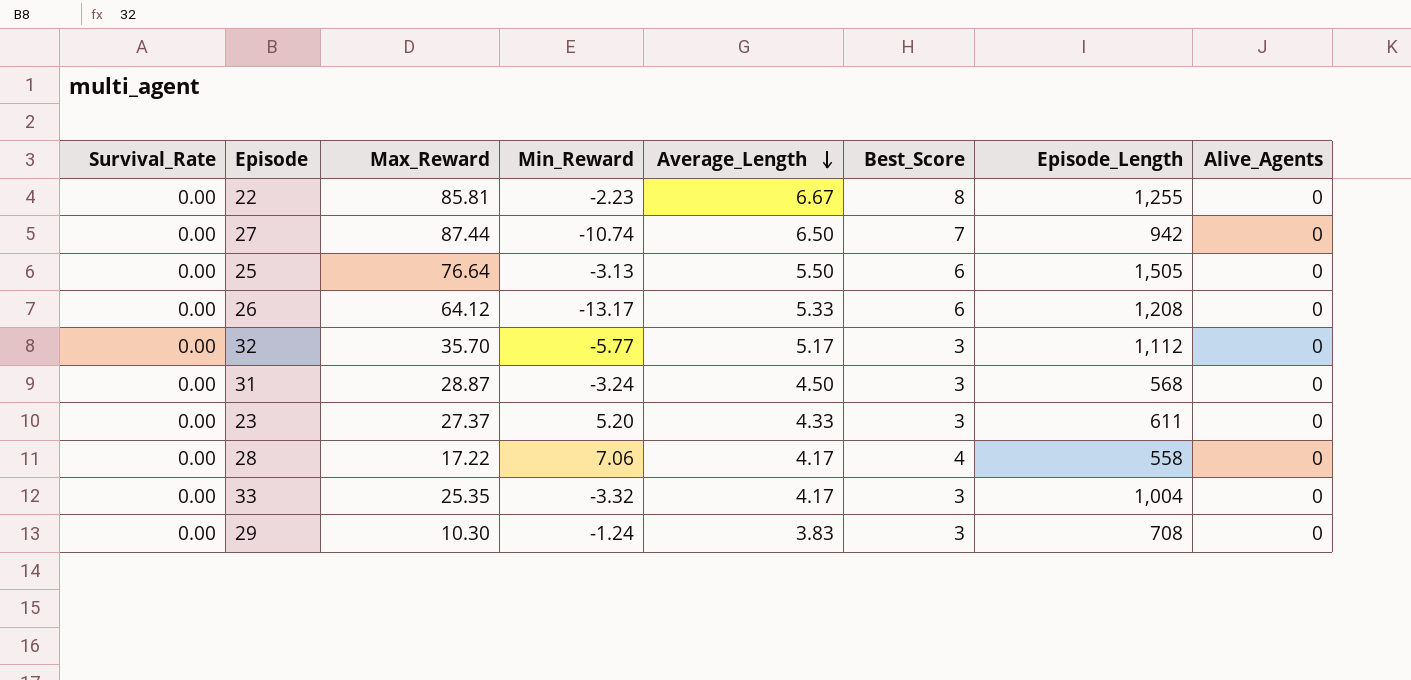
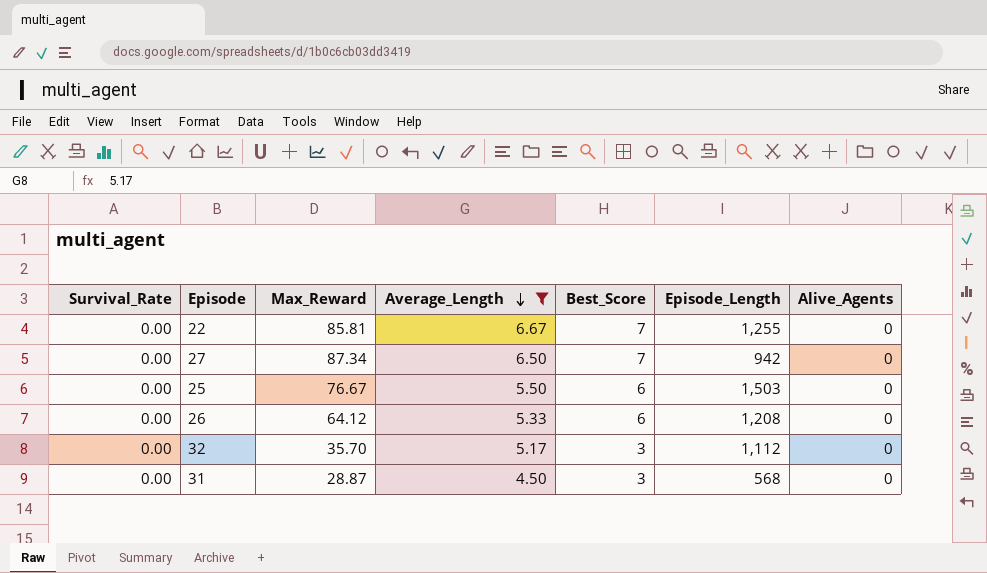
filter: none -> Average_Length >= 4.50
column Min_Reward | position: 4 -> none
22 | Best_Score: 8 -> 7
27 | Max_Reward: 87.44 -> 87.34
25 | Max_Reward: 76.64 -> 76.67
25 | Episode_Length: 1,505 -> 1,503

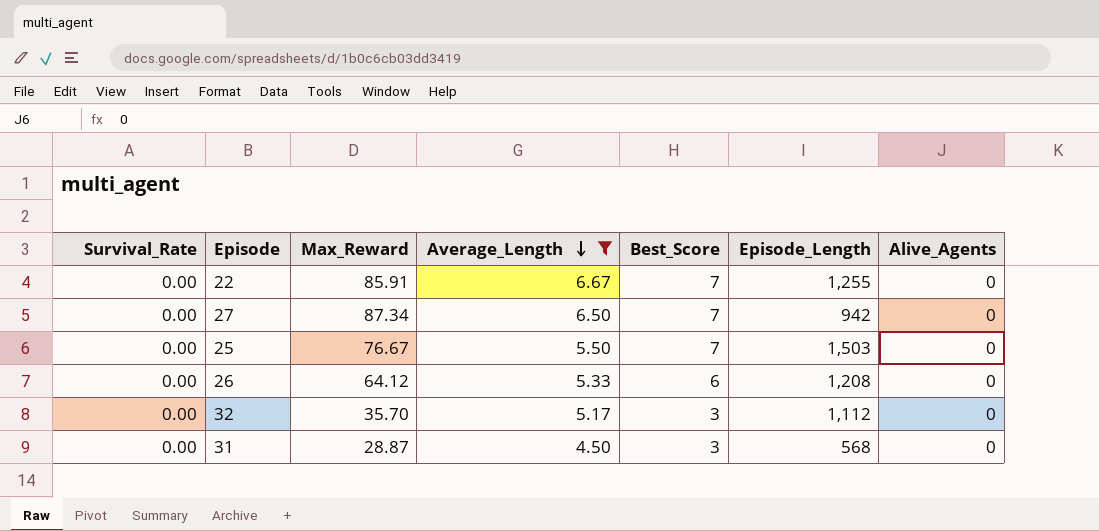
22 | Max_Reward: 85.81 -> 85.91
25 | Best_Score: 6 -> 7

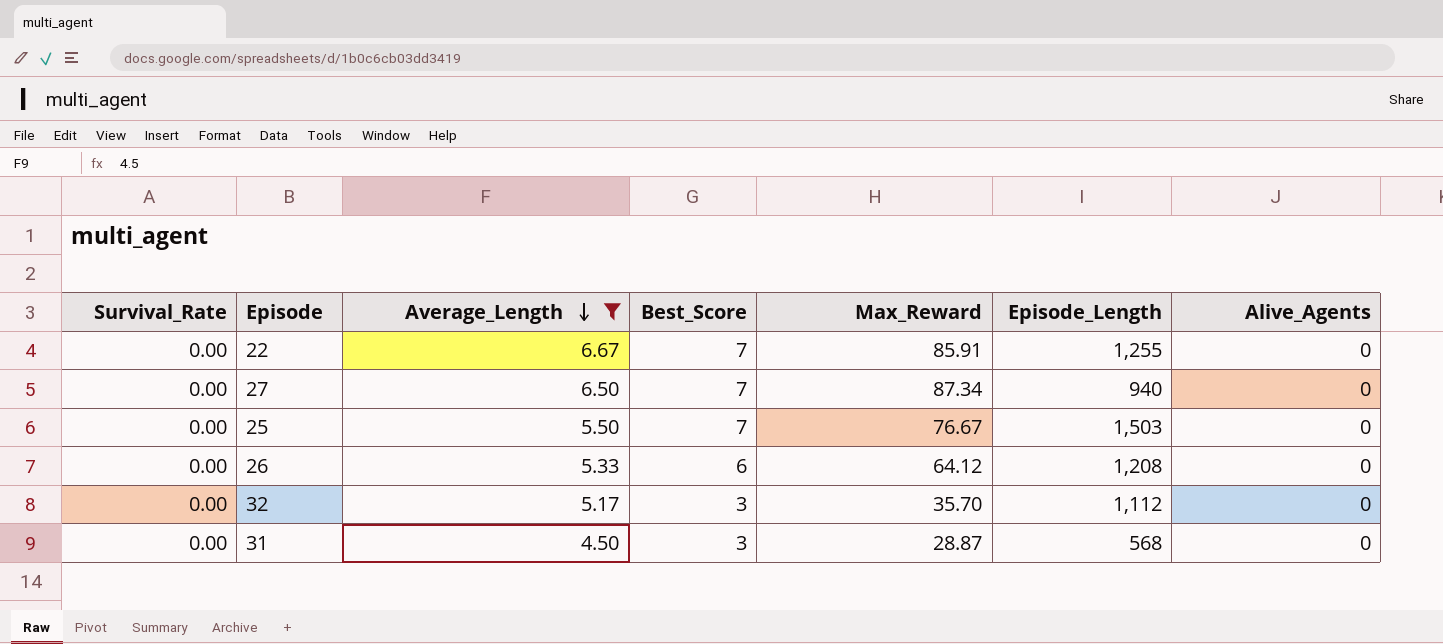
column Max_Reward | position: 3 -> 5
27 | Episode_Length: 942 -> 940

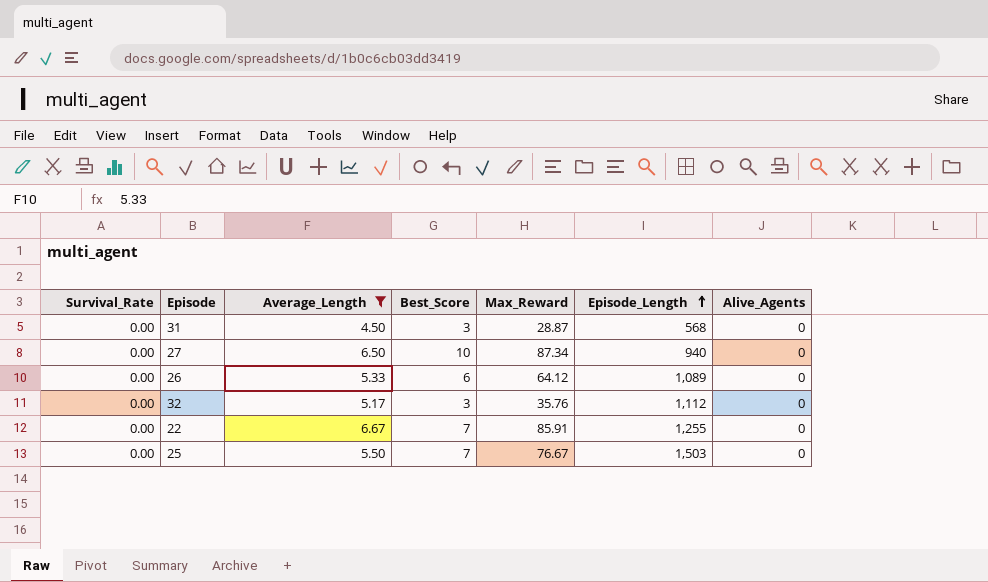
row order: Average_Length descending -> Episode_Length ascending
27 | Best_Score: 7 -> 10
26 | Episode_Length: 1,208 -> 1,089
32 | Max_Reward: 35.70 -> 35.76

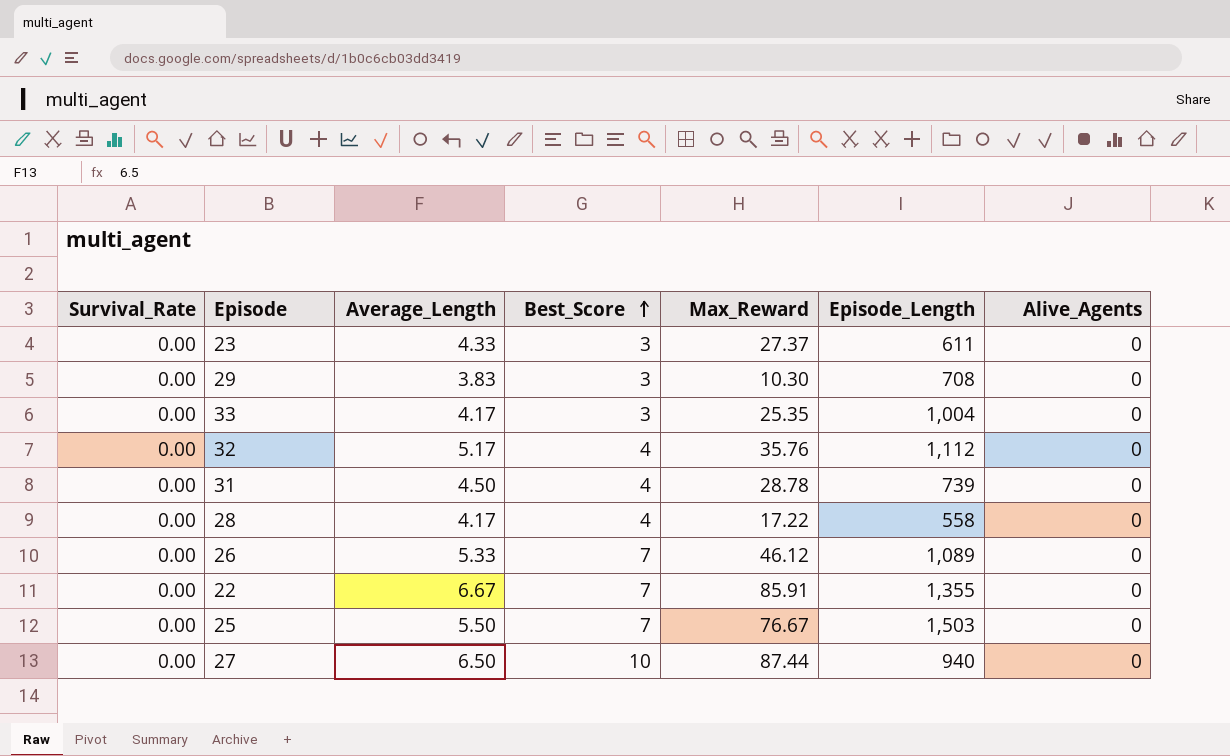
filter: Average_Length >= 4.50 -> none
row order: Episode_Length ascending -> Best_Score ascending
32 | Best_Score: 3 -> 4
31 | Best_Score: 3 -> 4
31 | Max_Reward: 28.87 -> 28.78
31 | Episode_Length: 568 -> 739
26 | Best_Score: 6 -> 7
26 | Max_Reward: 64.12 -> 46.12
22 | Episode_Length: 1,255 -> 1,355
27 | Max_Reward: 87.34 -> 87.44

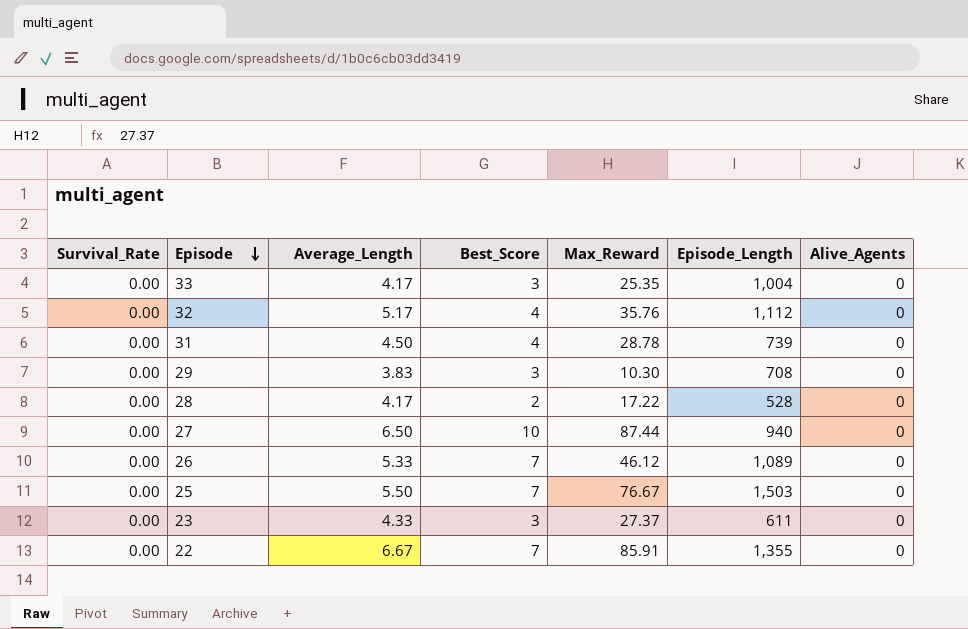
row order: Best_Score ascending -> Episode descending
28 | Best_Score: 4 -> 2
28 | Episode_Length: 558 -> 528

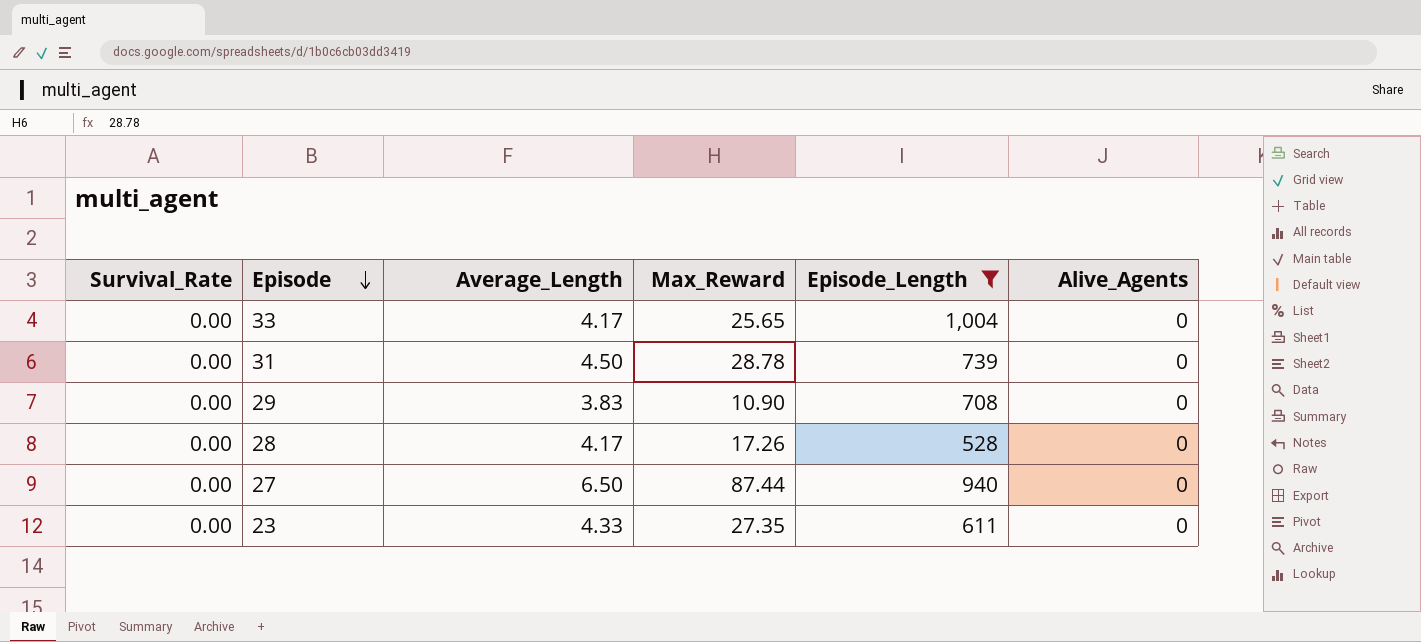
filter: none -> Episode_Length <= 1,004
column Best_Score | position: 4 -> none
33 | Max_Reward: 25.35 -> 25.65
29 | Max_Reward: 10.30 -> 10.90
28 | Max_Reward: 17.22 -> 17.26
23 | Max_Reward: 27.37 -> 27.35

